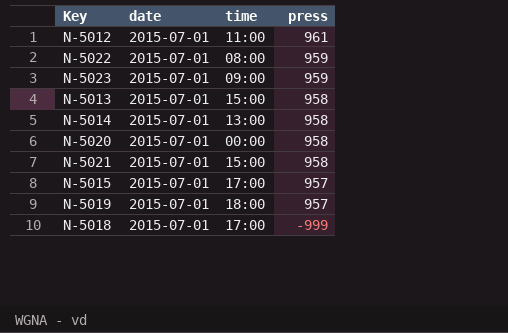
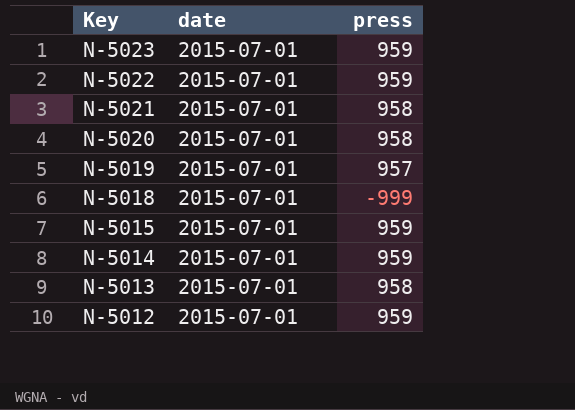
row order: press descending -> Key descending
column time | position: 3 -> none
N-5015 | press: 957 -> 959
N-5014 | press: 958 -> 959
N-5012 | press: 961 -> 959

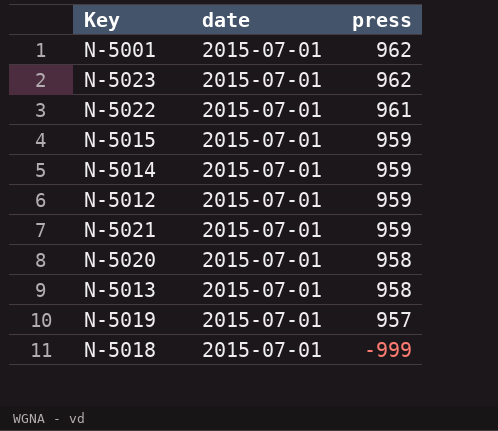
row order: Key descending -> press descending
row N-5001: none -> 2015-07-01 | 962
N-5023 | press: 959 -> 962
N-5022 | press: 959 -> 961
N-5021 | press: 958 -> 959

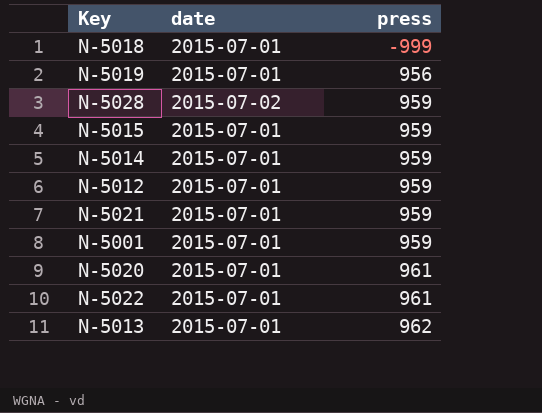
row order: press descending -> press ascending
row N-5023: 2015-07-01 | 962 -> none
N-5019 | press: 957 -> 956
row N-5028: none -> 2015-07-02 | 959
N-5001 | press: 962 -> 959
N-5020 | press: 958 -> 961
N-5013 | press: 958 -> 962

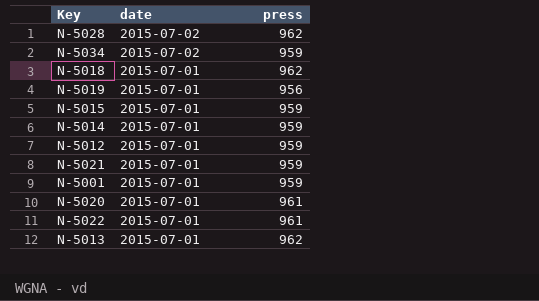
row order: press ascending -> date descending
N-5028 | press: 959 -> 962
row N-5034: none -> 2015-07-02 | 959
N-5018 | press: -999 -> 962

